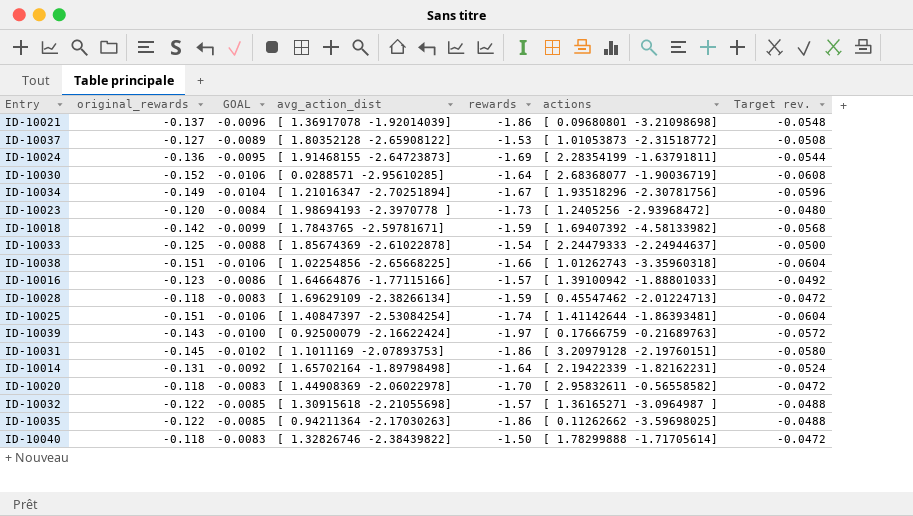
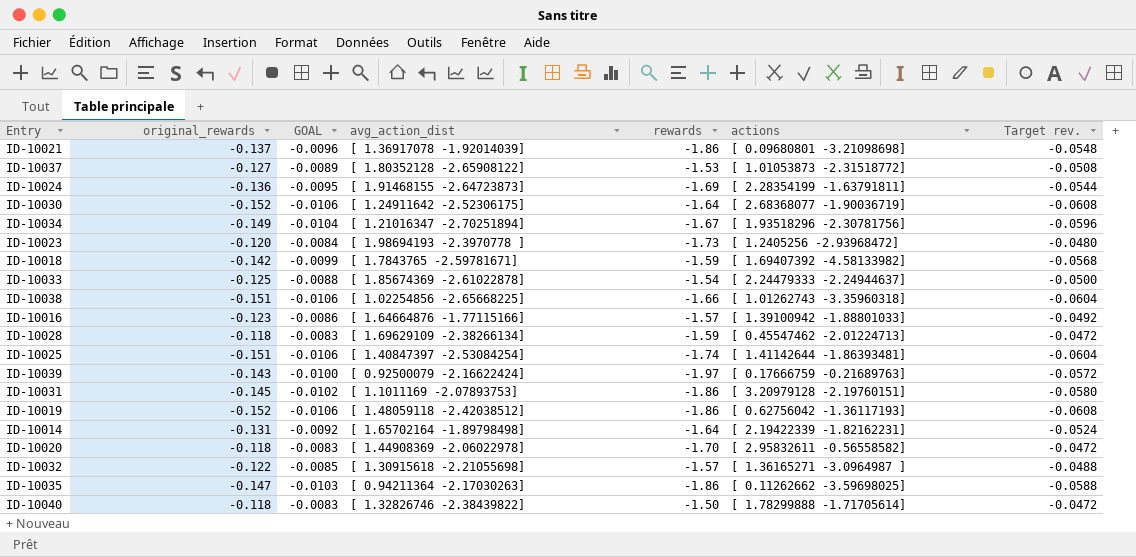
ID-10030 | avg_action_dist: [ 0.0288571 -2.95610285] -> [ 1.24911642 -2.52306175]
row ID-10019: none -> -0.152 | -0.0106 | [ 1.48059118 -2.42038512] | -1.86 | [ 0.62756042 -1.36117193] | -0.0608
ID-10035 | original_rewards: -0.122 -> -0.147
ID-10035 | GOAL: -0.0085 -> -0.0103
ID-10035 | Target rev.: -0.0488 -> -0.0588

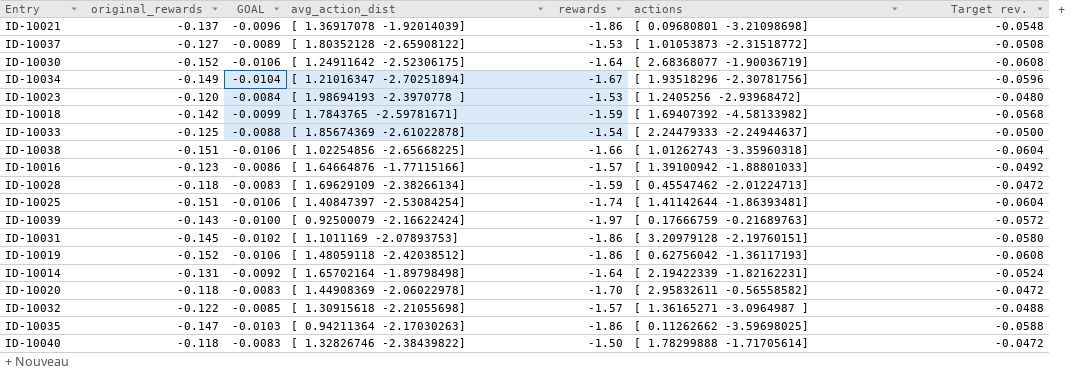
row ID-10024: -0.136 | -0.0095 | [ 1.91468155 -2.64723873] | -1.69 | [ 2.28354199 -1.63791811] | -0.0544 -> none
ID-10023 | rewards: -1.73 -> -1.53

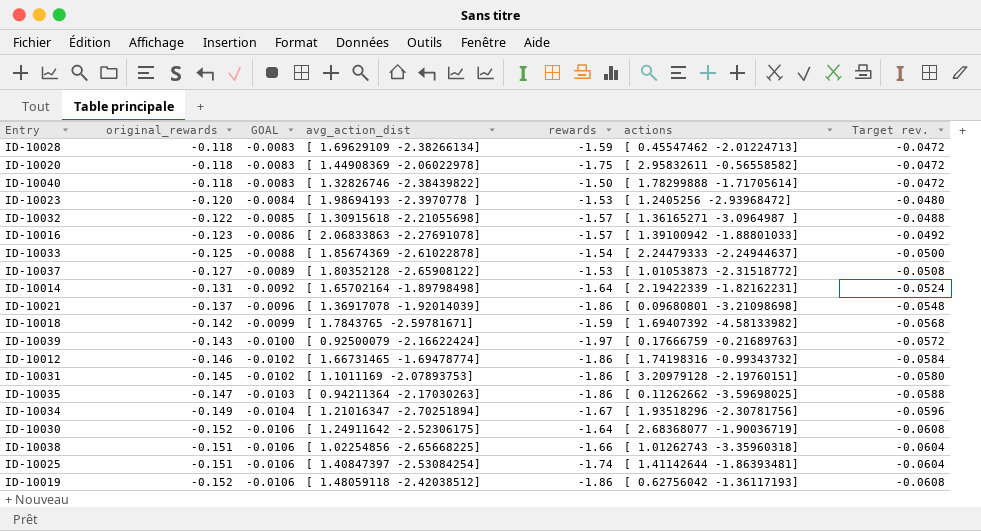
row order: none -> GOAL descending
ID-10020 | rewards: -1.70 -> -1.75
ID-10016 | avg_action_dist: [ 1.64664876 -1.77115166] -> [ 2.06833863 -2.27691078]
row ID-10012: none -> -0.146 | -0.0102 | [ 1.66731465 -1.69478774] | -1.86 | [ 1.74198316 -0.99343732] | -0.0584

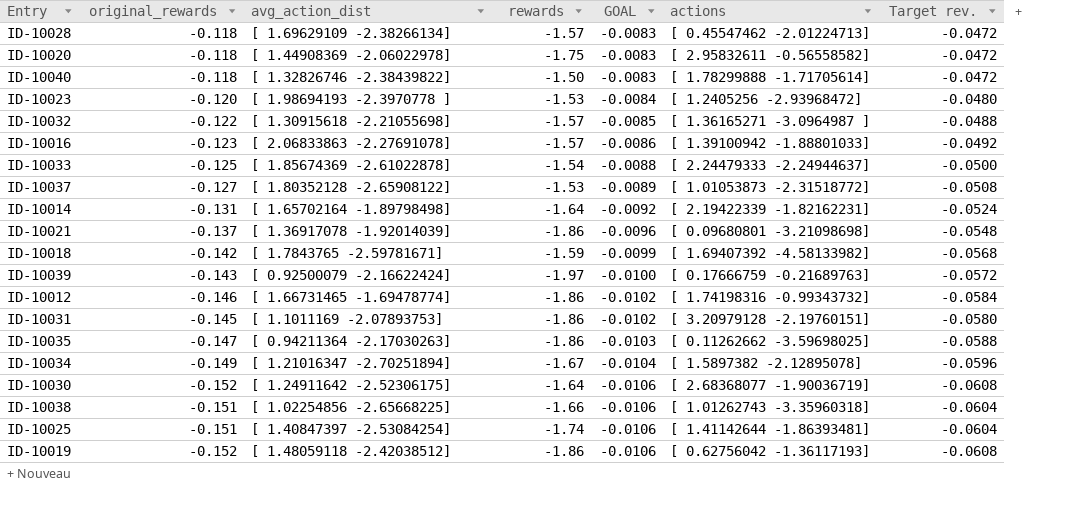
column GOAL | position: 3 -> 5
ID-10028 | rewards: -1.59 -> -1.57
ID-10034 | actions: [ 1.93518296 -2.30781756] -> [ 1.5897382 -2.12895078]

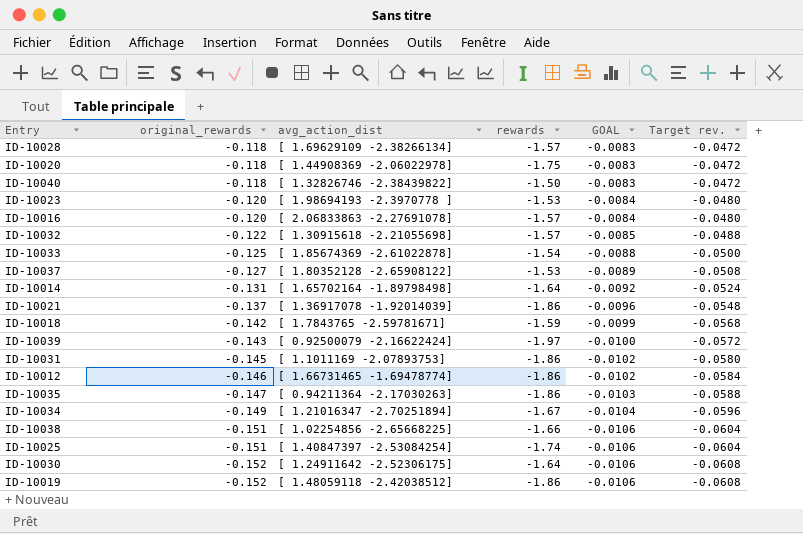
row order: GOAL descending -> original_rewards descending
column actions | position: 6 -> none
ID-10016 | original_rewards: -0.123 -> -0.120
ID-10016 | GOAL: -0.0086 -> -0.0084
ID-10016 | Target rev.: -0.0492 -> -0.0480

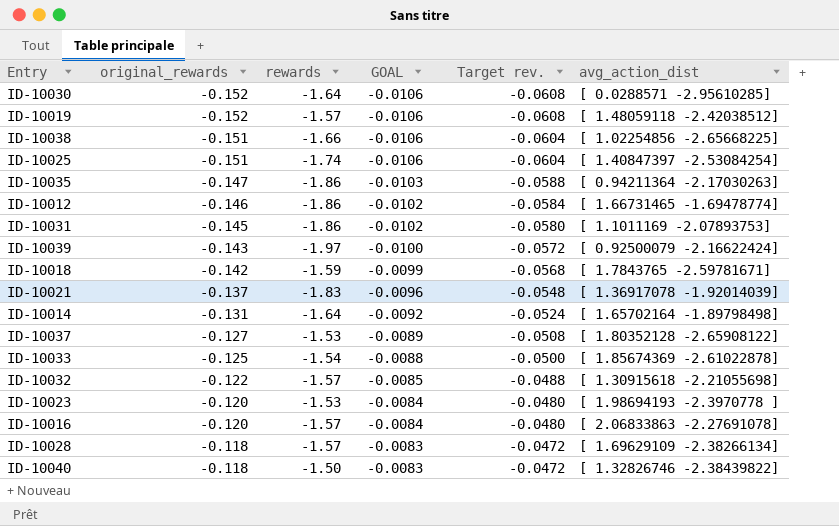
row order: original_rewards descending -> original_rewards ascending
column avg_action_dist | position: 3 -> 6
row ID-10020: -0.118 | [ 1.44908369 -2.06022978] | -1.75 | -0.0083 | -0.0472 -> none
row ID-10034: -0.149 | [ 1.21016347 -2.70251894] | -1.67 | -0.0104 | -0.0596 -> none
ID-10030 | avg_action_dist: [ 1.24911642 -2.52306175] -> [ 0.0288571 -2.95610285]
ID-10019 | rewards: -1.86 -> -1.57
ID-10021 | rewards: -1.86 -> -1.83

